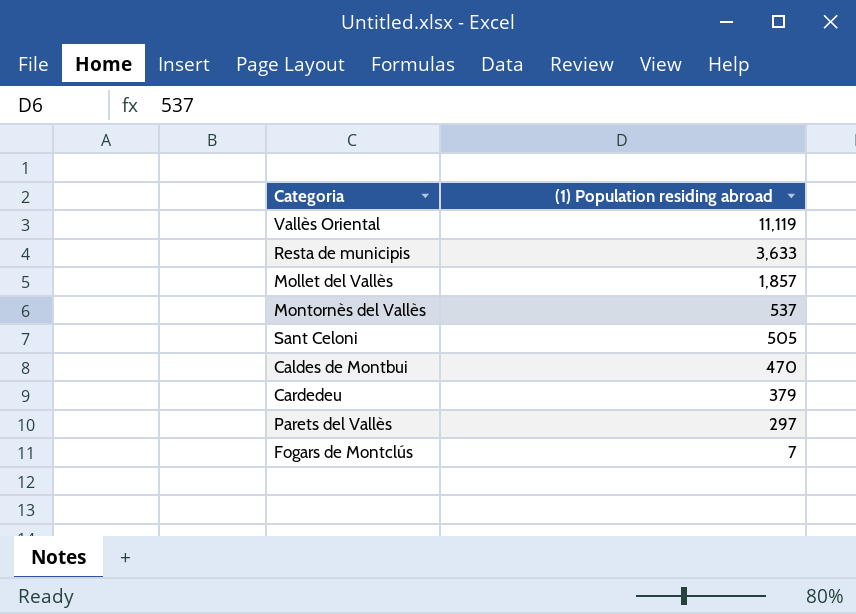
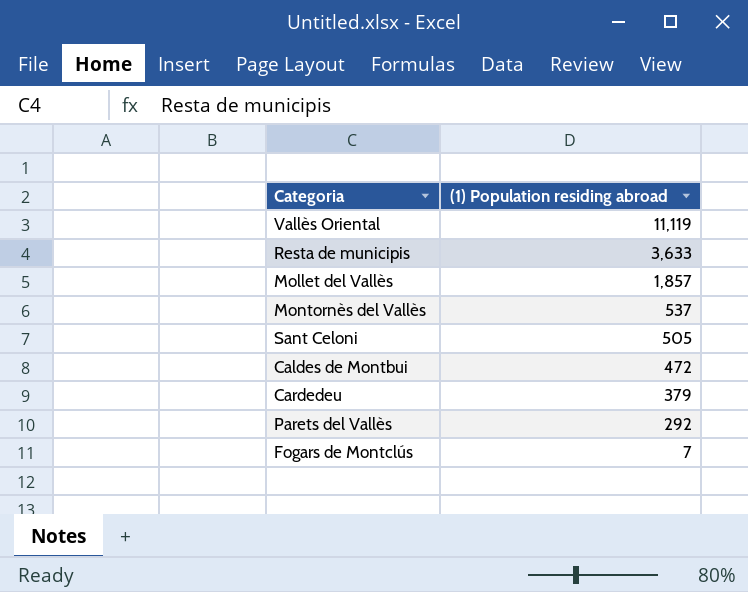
Caldes de Montbui | (1) Population residing abroad: 470 -> 472
Parets del Vallès | (1) Population residing abroad: 297 -> 292

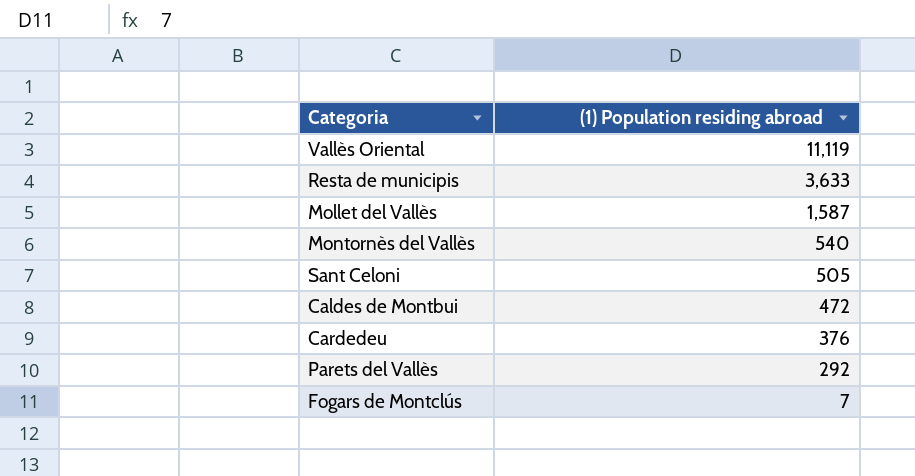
Mollet del Vallès | (1) Population residing abroad: 1,857 -> 1,587
Montornès del Vallès | (1) Population residing abroad: 537 -> 540
Cardedeu | (1) Population residing abroad: 379 -> 376

